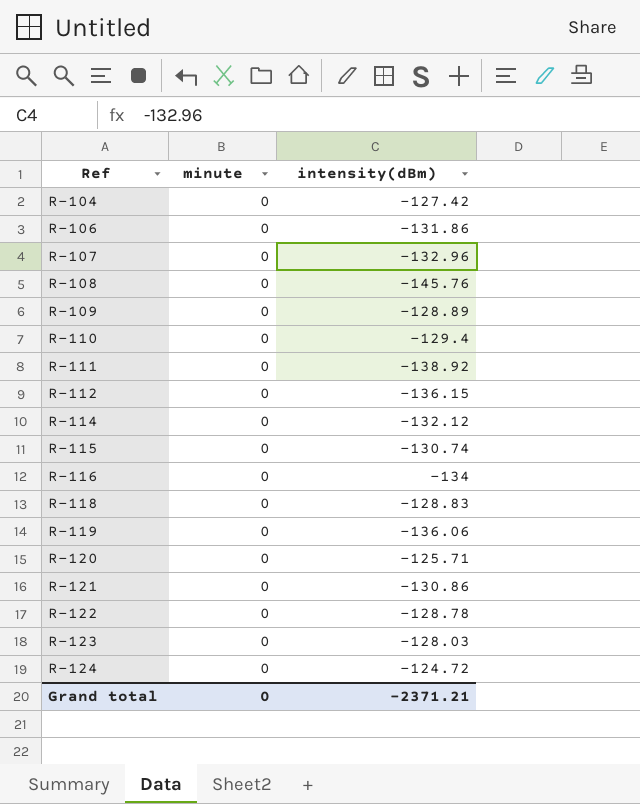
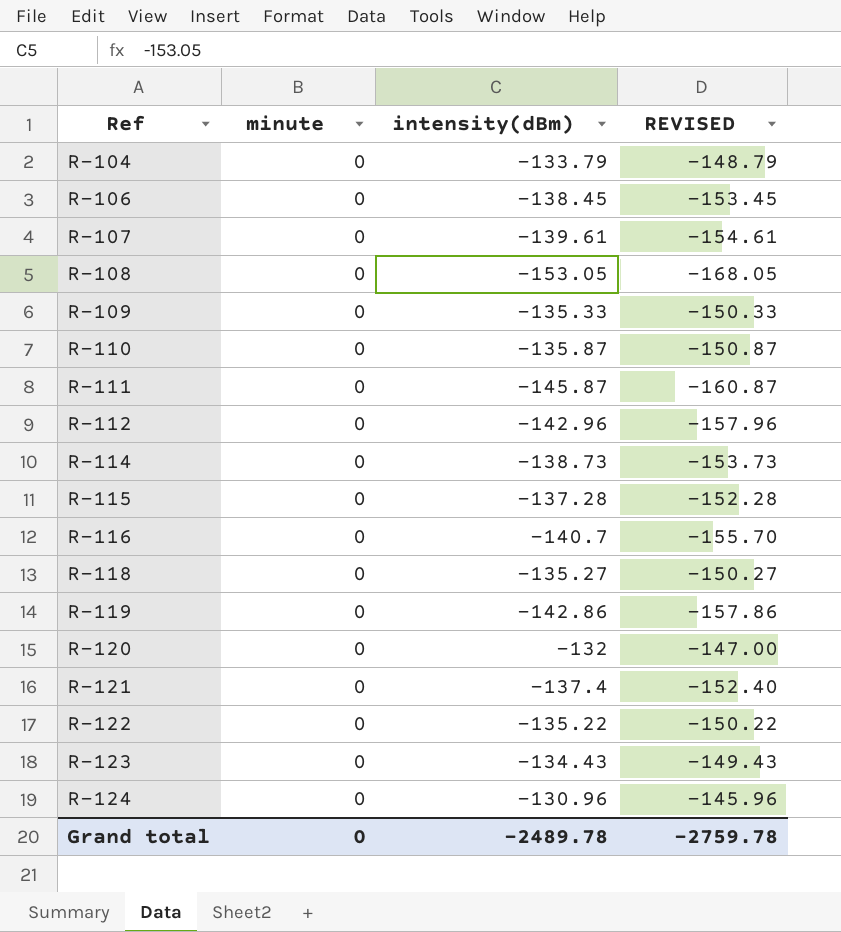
column REVISED | formula: none -> [intensity(dBm)] - 15
R-104 | intensity(dBm): -127.42 -> -133.79
R-106 | intensity(dBm): -131.86 -> -138.45
R-107 | intensity(dBm): -132.96 -> -139.61
R-108 | intensity(dBm): -145.76 -> -153.05
R-109 | intensity(dBm): -128.89 -> -135.33
R-110 | intensity(dBm): -129.4 -> -135.87
R-111 | intensity(dBm): -138.92 -> -145.87
R-112 | intensity(dBm): -136.15 -> -142.96
R-114 | intensity(dBm): -132.12 -> -138.73
R-115 | intensity(dBm): -130.74 -> -137.28
R-116 | intensity(dBm): -134 -> -140.7
R-118 | intensity(dBm): -128.83 -> -135.27
R-119 | intensity(dBm): -136.06 -> -142.86
R-120 | intensity(dBm): -125.71 -> -132
R-121 | intensity(dBm): -130.86 -> -137.4
R-122 | intensity(dBm): -128.78 -> -135.22
R-123 | intensity(dBm): -128.03 -> -134.43
R-124 | intensity(dBm): -124.72 -> -130.96
Grand total | intensity(dBm): -2371.21 -> -2489.78

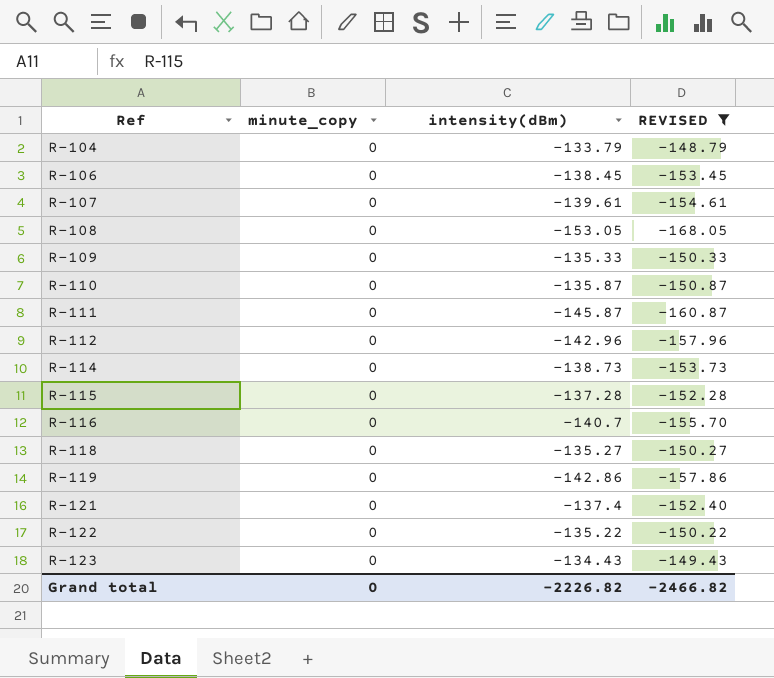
filter: none -> REVISED <= -148.79
column name: minute -> minute_copy
Grand total | intensity(dBm): -2489.78 -> -2226.82
Grand total | REVISED: -2759.78 -> -2466.82

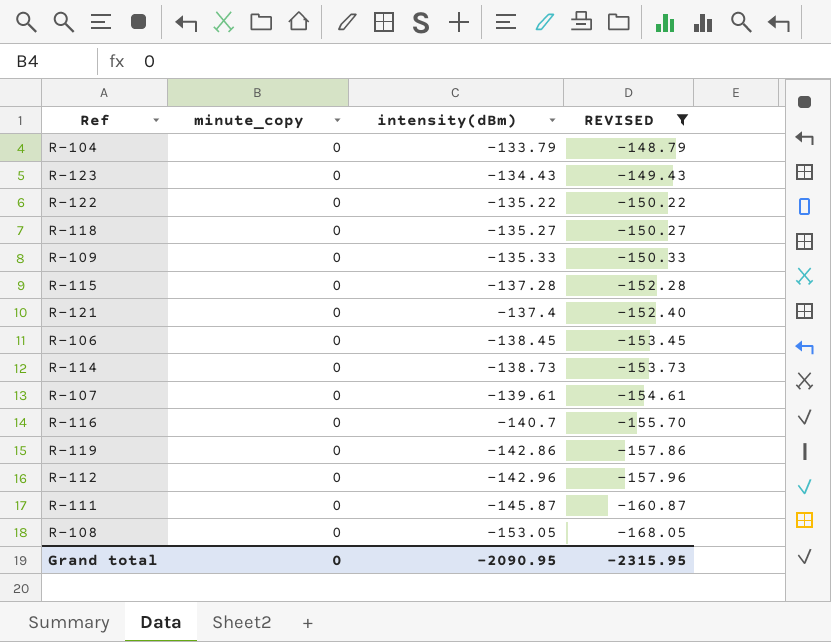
row order: Ref ascending -> intensity(dBm) descending
row R-110: 0 | -135.87 | -150.87 -> none
Grand total | intensity(dBm): -2226.82 -> -2090.95
Grand total | REVISED: -2466.82 -> -2315.95

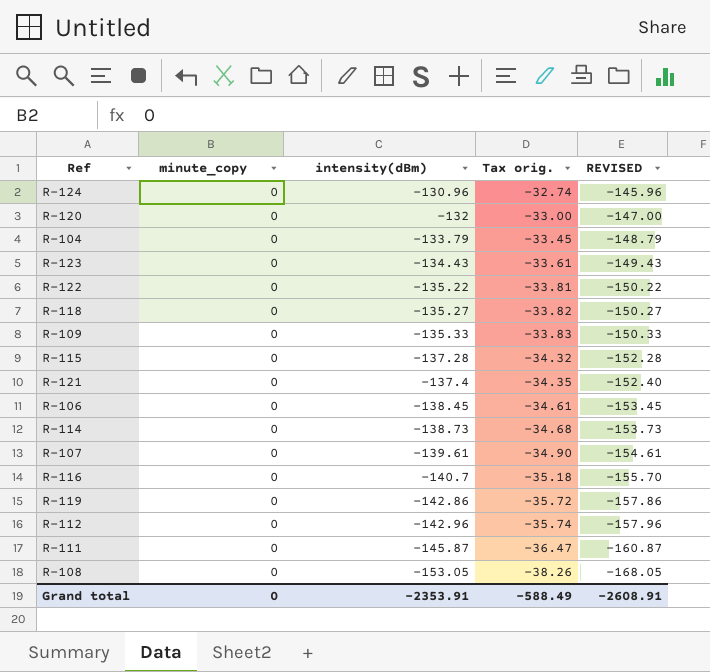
filter: REVISED <= -148.79 -> none
column Tax orig. | formula: none -> [intensity(dBm)] * 0.25
Grand total | intensity(dBm): -2090.95 -> -2353.91
Grand total | REVISED: -2315.95 -> -2608.91

